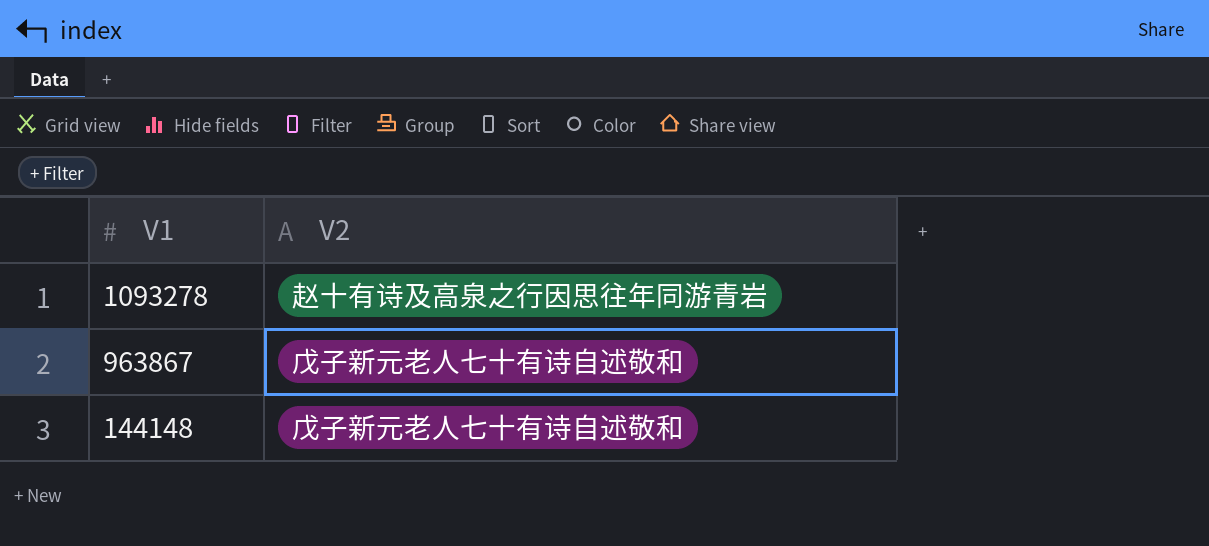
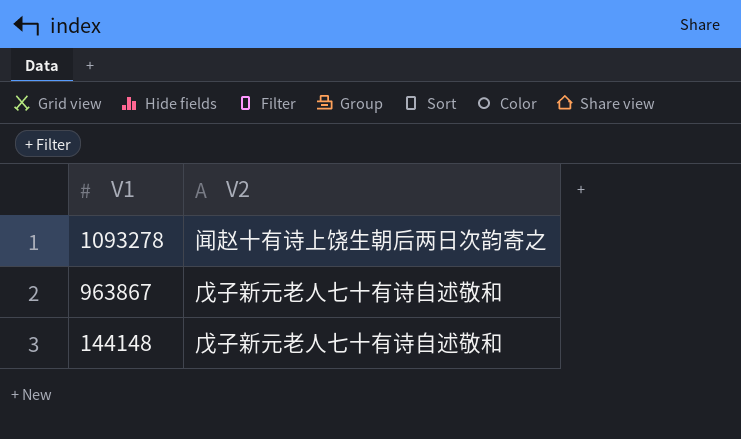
1093278 | V2: 赵十有诗及高泉之行因思往年同游青岩 -> 闻赵十有诗上饶生朝后两日次韵寄之

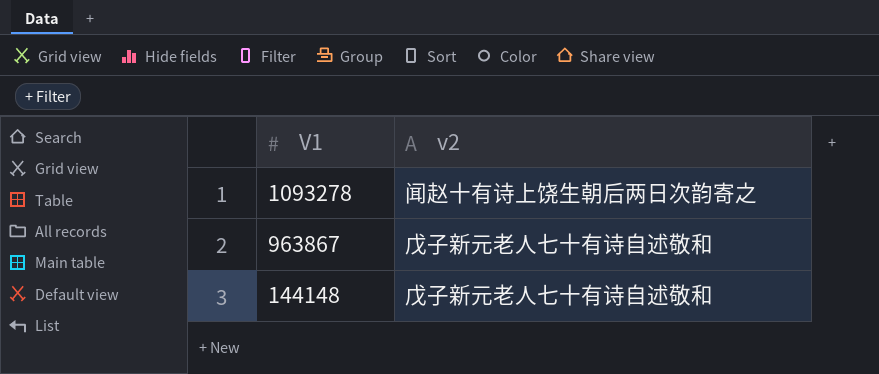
column name: V2 -> v2

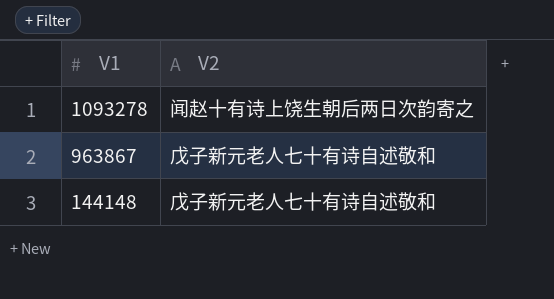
column name: v2 -> V2

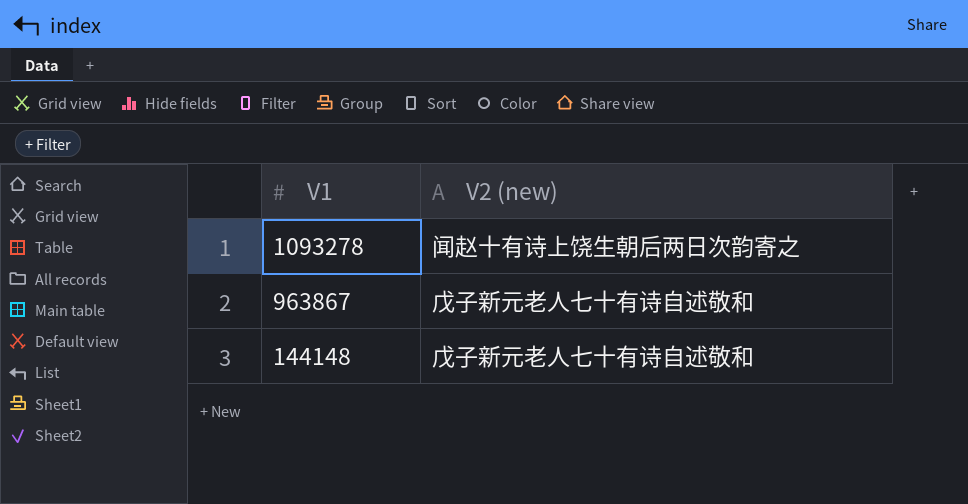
column name: V2 -> V2 (new)

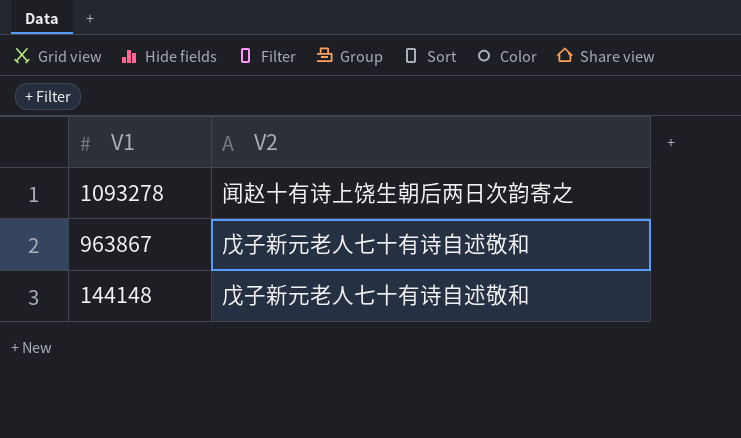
column name: V2 (new) -> V2

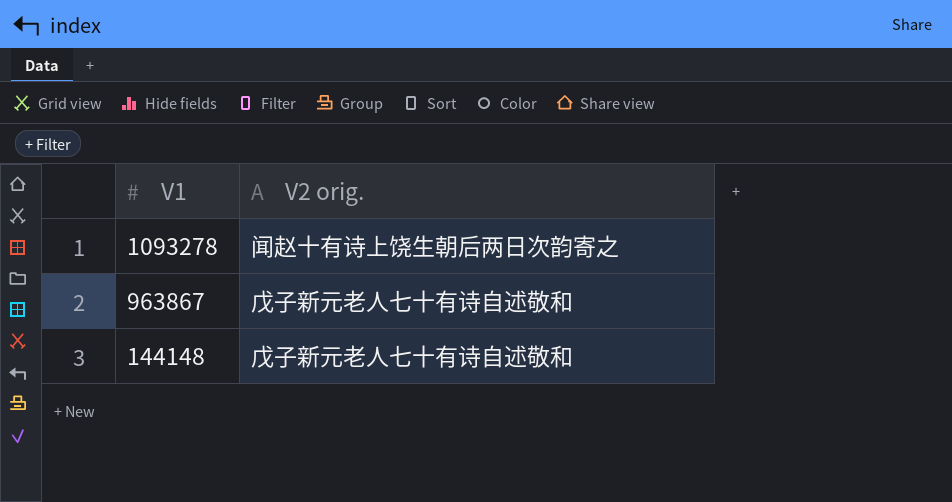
column name: V2 -> V2 orig.

